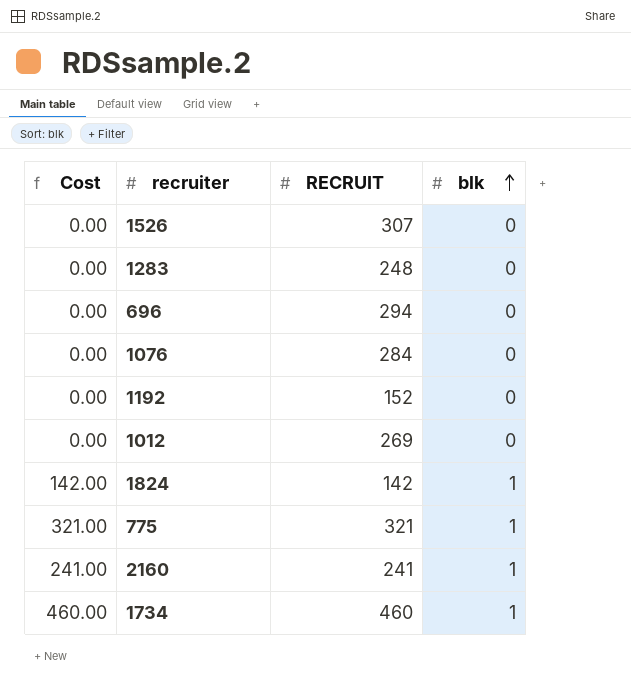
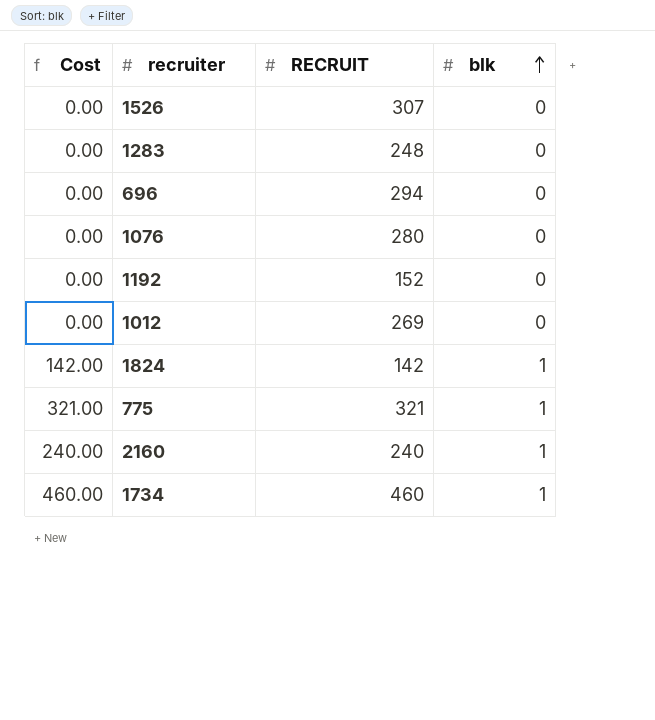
1076 | RECRUIT: 284 -> 280
2160 | Cost: 241.00 -> 240.00
2160 | RECRUIT: 241 -> 240

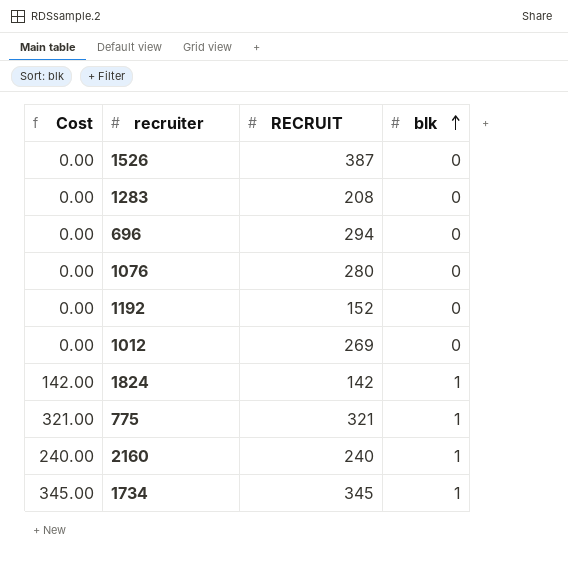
1526 | RECRUIT: 307 -> 387
1283 | RECRUIT: 248 -> 208
1734 | Cost: 460.00 -> 345.00
1734 | RECRUIT: 460 -> 345

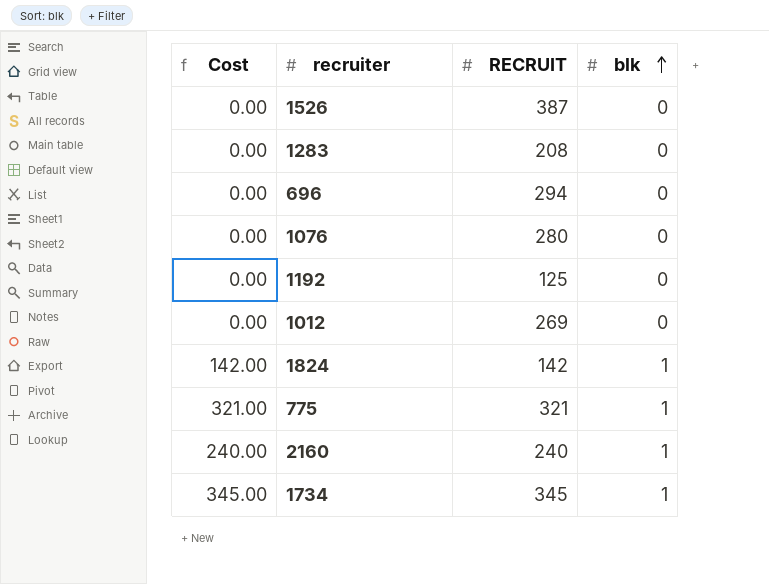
1192 | RECRUIT: 152 -> 125

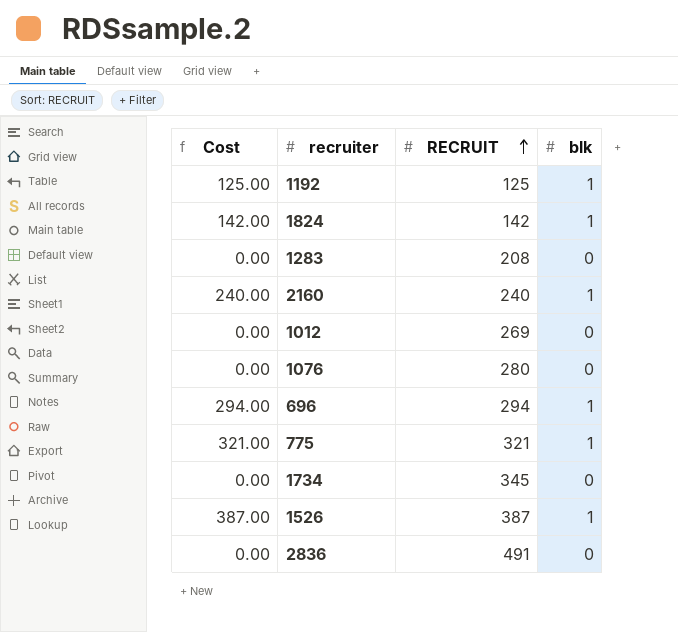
row order: blk ascending -> RECRUIT ascending
1192 | Cost: 0.00 -> 125.00
1192 | blk: 0 -> 1
696 | Cost: 0.00 -> 294.00
696 | blk: 0 -> 1
1734 | Cost: 345.00 -> 0.00
1734 | blk: 1 -> 0
1526 | Cost: 0.00 -> 387.00
1526 | blk: 0 -> 1
row 2836: none -> 0.00 | 491 | 0

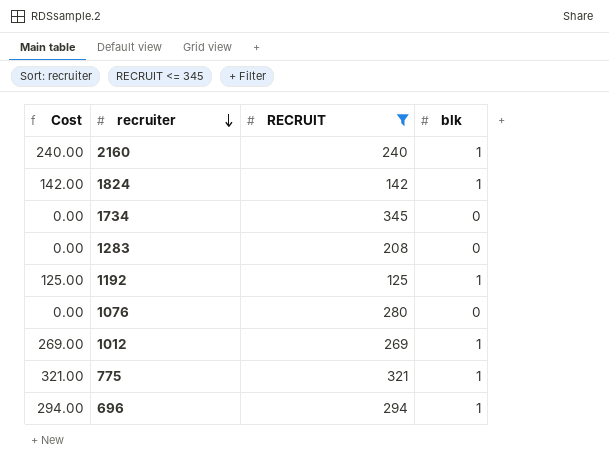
filter: none -> RECRUIT <= 345
row order: RECRUIT ascending -> recruiter descending
1012 | Cost: 0.00 -> 269.00
1012 | blk: 0 -> 1

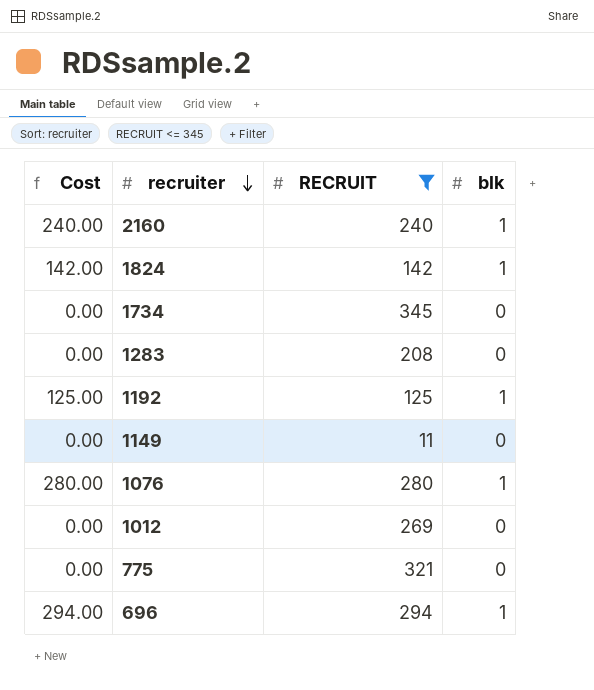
row 1149: none -> 0.00 | 11 | 0
1076 | Cost: 0.00 -> 280.00
1076 | blk: 0 -> 1
1012 | Cost: 269.00 -> 0.00
1012 | blk: 1 -> 0
775 | Cost: 321.00 -> 0.00
775 | blk: 1 -> 0

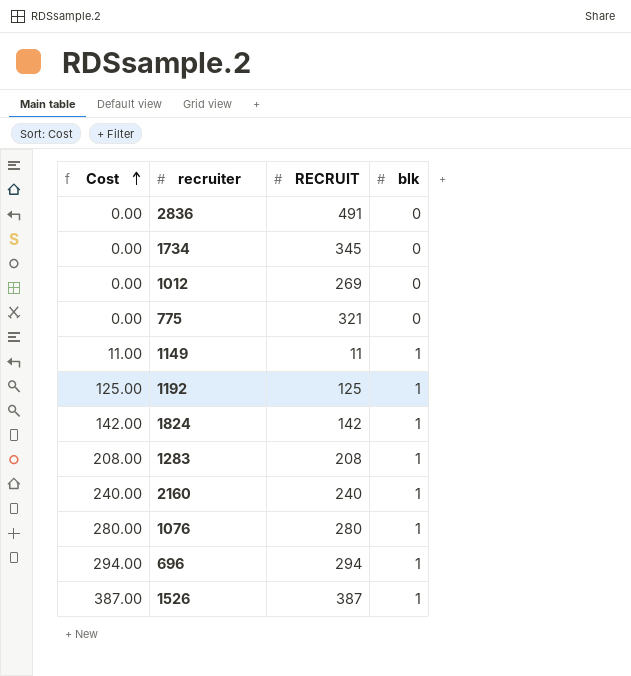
filter: RECRUIT <= 345 -> none
row order: recruiter descending -> Cost ascending
1149 | Cost: 0.00 -> 11.00
1149 | blk: 0 -> 1
1283 | Cost: 0.00 -> 208.00
1283 | blk: 0 -> 1

